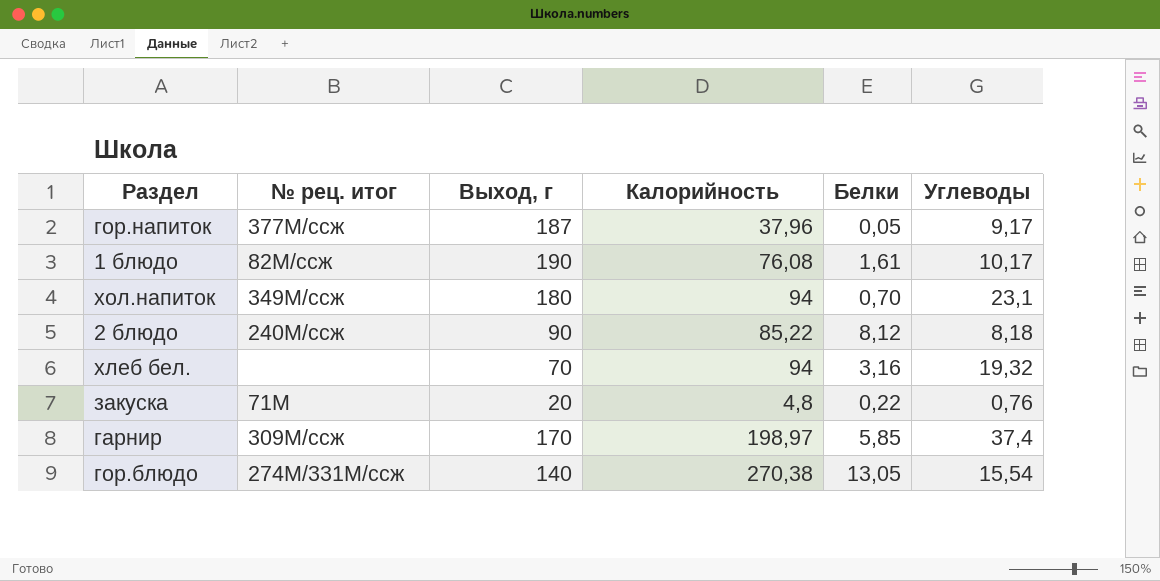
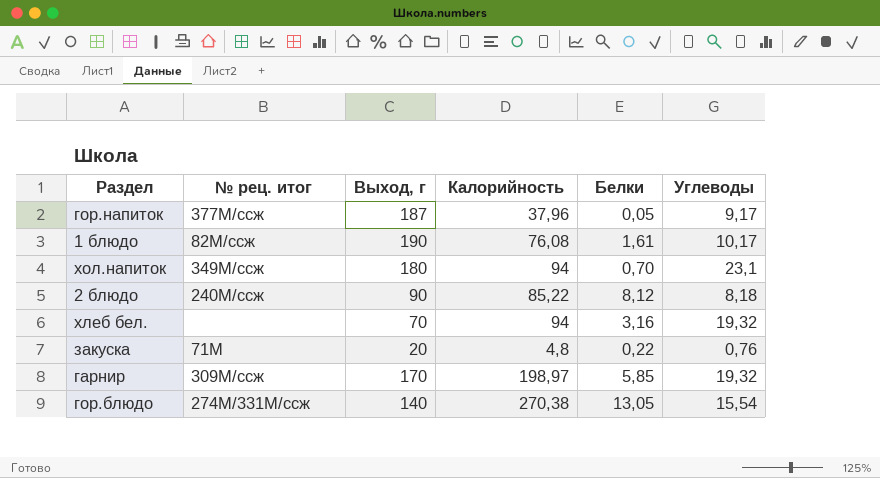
гарнир | Углеводы: 37,4 -> 19,32

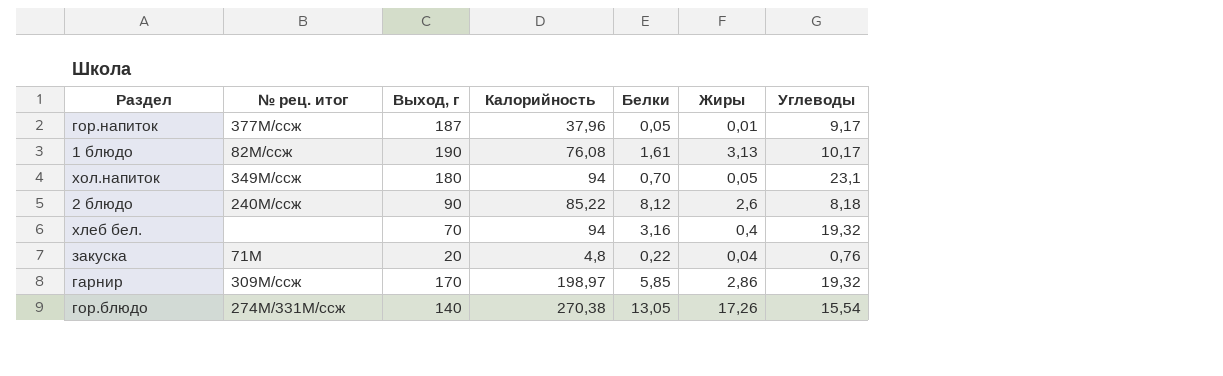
column Жиры | position: none -> 6

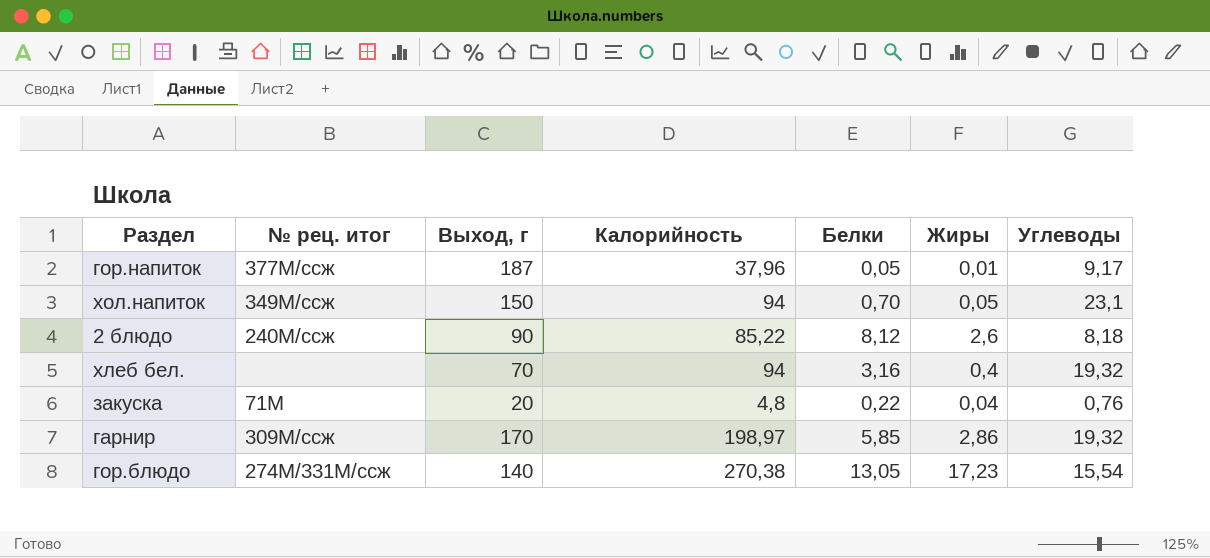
row 1 блюдо: 82М/ссж | 190 | 76,08 | 1,61 | 3,13 | 10,17 -> none
хол.напиток | Выход, г: 180 -> 150
гор.блюдо | Жиры: 17,26 -> 17,23

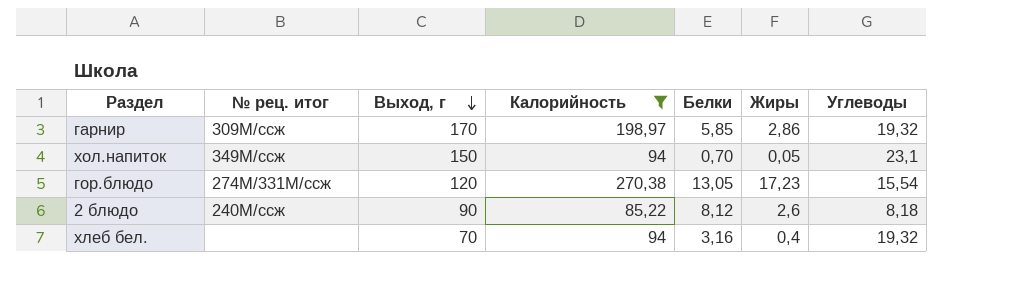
filter: none -> Калорийность >= 85,22
row order: none -> Выход, г descending
гор.блюдо | Выход, г: 140 -> 120

